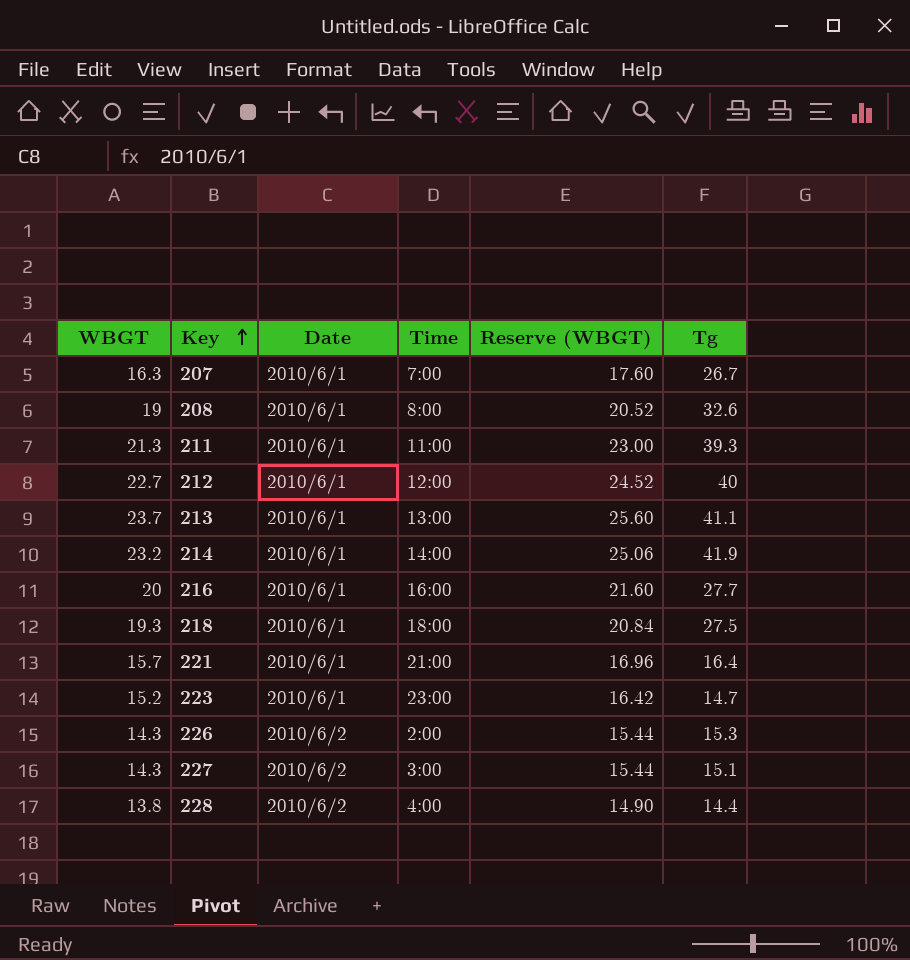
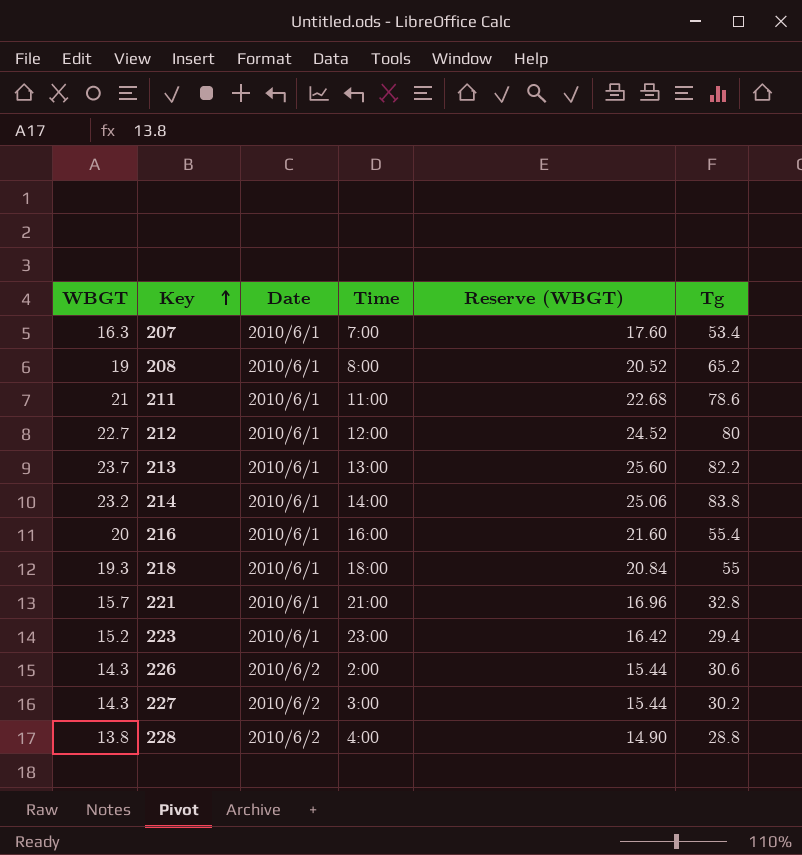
207 | Tg: 26.7 -> 53.4
208 | Tg: 32.6 -> 65.2
211 | WBGT: 21.3 -> 21
211 | Reserve (WBGT): 23.00 -> 22.68
211 | Tg: 39.3 -> 78.6
212 | Tg: 40 -> 80
213 | Tg: 41.1 -> 82.2
214 | Tg: 41.9 -> 83.8
216 | Tg: 27.7 -> 55.4
218 | Tg: 27.5 -> 55
221 | Tg: 16.4 -> 32.8
223 | Tg: 14.7 -> 29.4
226 | Tg: 15.3 -> 30.6
227 | Tg: 15.1 -> 30.2
228 | Tg: 14.4 -> 28.8

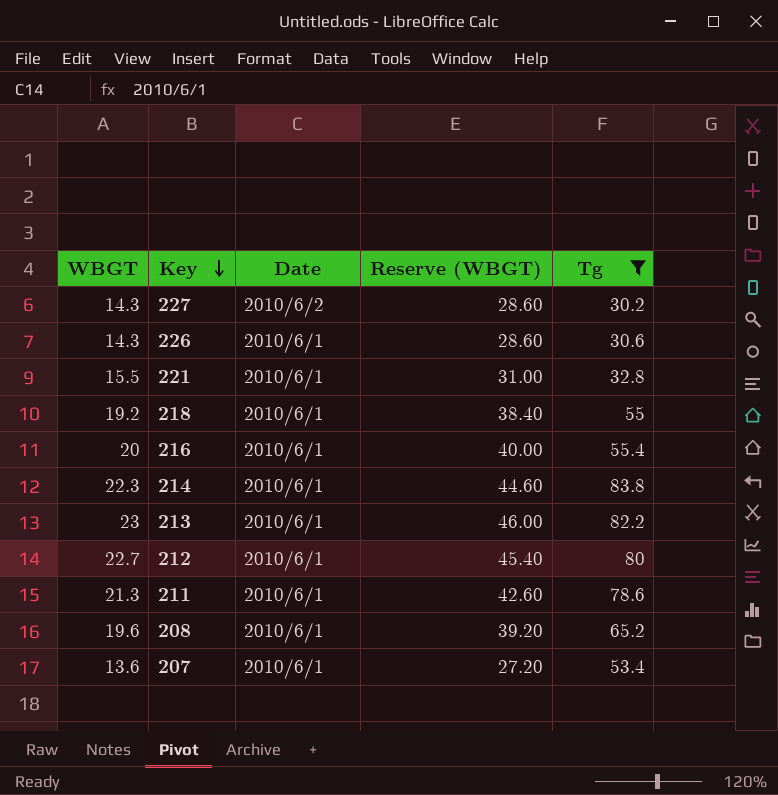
filter: none -> Tg >= 30.2
row order: Key ascending -> Key descending
column Time | position: 4 -> none
column Reserve (WBGT) | formula: [WBGT] * 1.08 -> [WBGT] * 2
226 | Date: 2010/6/2 -> 2010/6/1
221 | WBGT: 15.7 -> 15.5
218 | WBGT: 19.3 -> 19.2
214 | WBGT: 23.2 -> 22.3
213 | WBGT: 23.7 -> 23
211 | WBGT: 21 -> 21.3
208 | WBGT: 19 -> 19.6
207 | WBGT: 16.3 -> 13.6

